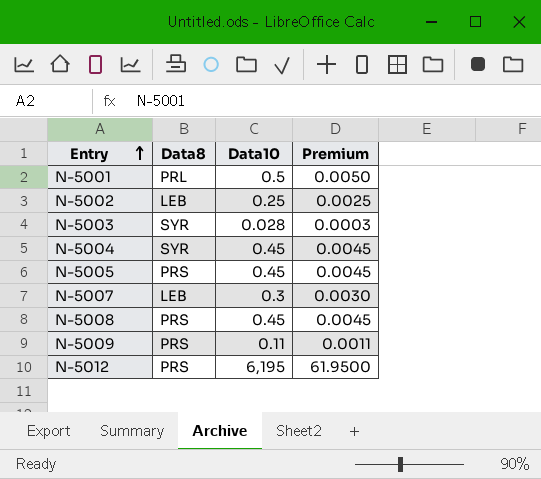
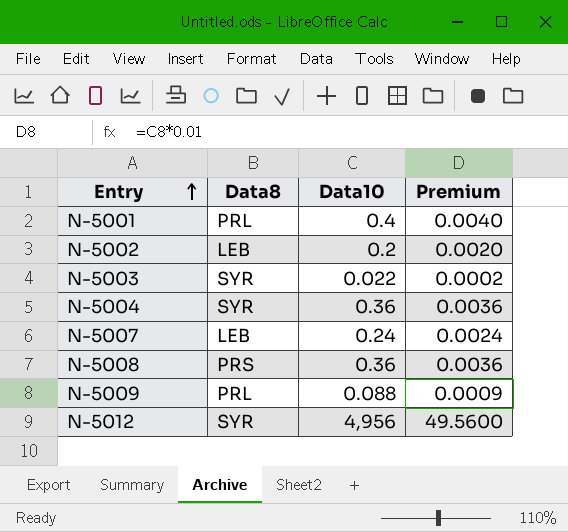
row N-5005: PRS | 0.45 | 0.0045 -> none
N-5001 | Data10: 0.5 -> 0.4
N-5001 | Premium: 0.0050 -> 0.0040
N-5002 | Data10: 0.25 -> 0.2
N-5002 | Premium: 0.0025 -> 0.0020
N-5003 | Data10: 0.028 -> 0.022
N-5003 | Premium: 0.0003 -> 0.0002
N-5004 | Data10: 0.45 -> 0.36
N-5004 | Premium: 0.0045 -> 0.0036
N-5007 | Data10: 0.3 -> 0.24
N-5007 | Premium: 0.0030 -> 0.0024
N-5008 | Data10: 0.45 -> 0.36
N-5008 | Premium: 0.0045 -> 0.0036
N-5009 | Data8: PRS -> PRL
N-5009 | Data10: 0.11 -> 0.088
N-5009 | Premium: 0.0011 -> 0.0009
N-5012 | Data8: PRS -> SYR
N-5012 | Data10: 6,195 -> 4,956
N-5012 | Premium: 61.9500 -> 49.5600

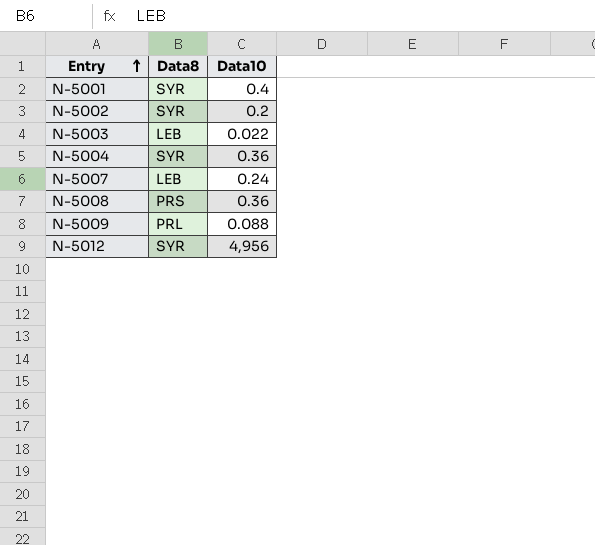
column Premium | formula: [Data10] * 0.01 -> none
N-5001 | Data8: PRL -> SYR
N-5002 | Data8: LEB -> SYR
N-5003 | Data8: SYR -> LEB

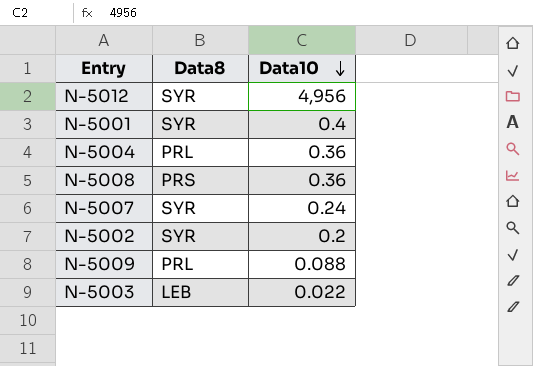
row order: Entry ascending -> Data10 descending
N-5004 | Data8: SYR -> PRL
N-5007 | Data8: LEB -> SYR

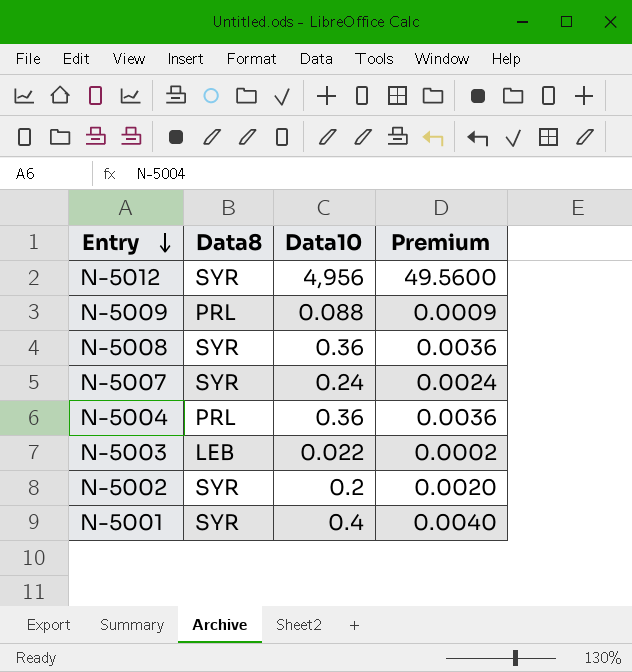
row order: Data10 descending -> Entry descending
column Premium | formula: none -> [Data10] * 0.01
N-5008 | Data8: PRS -> SYR

